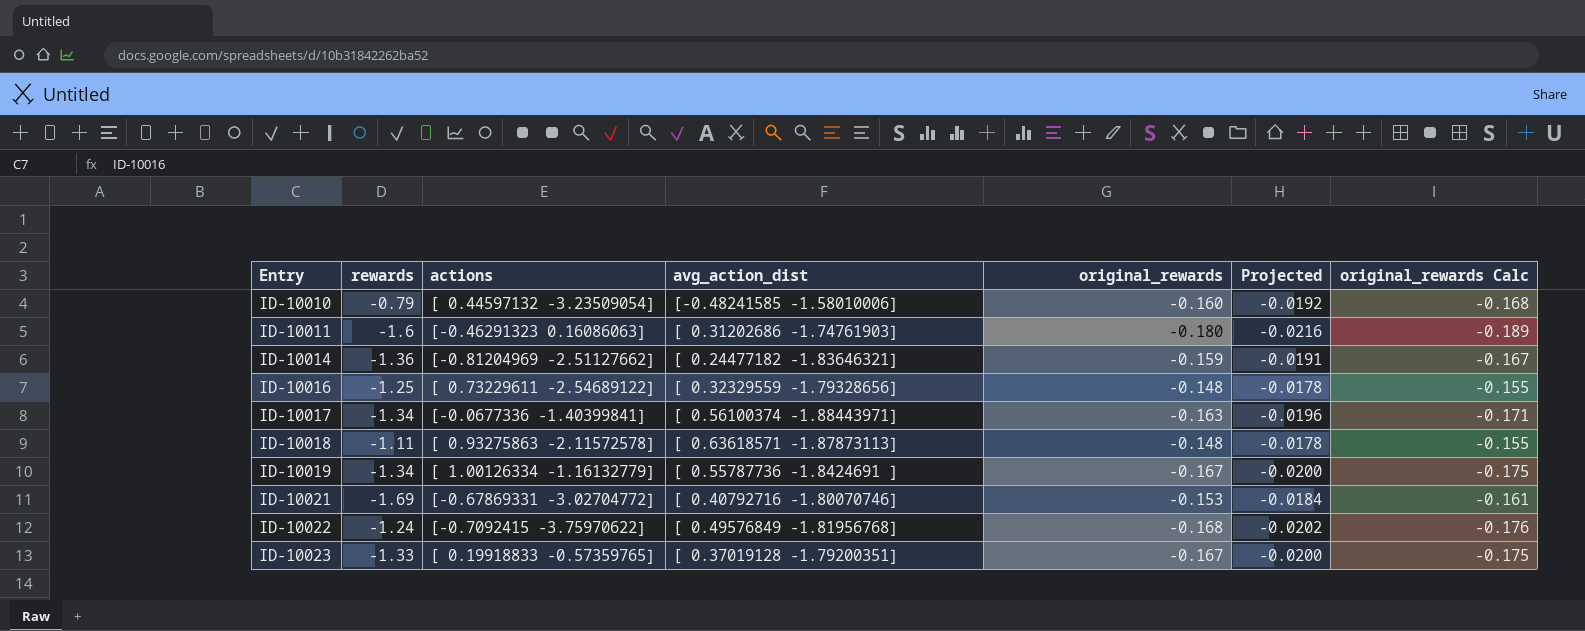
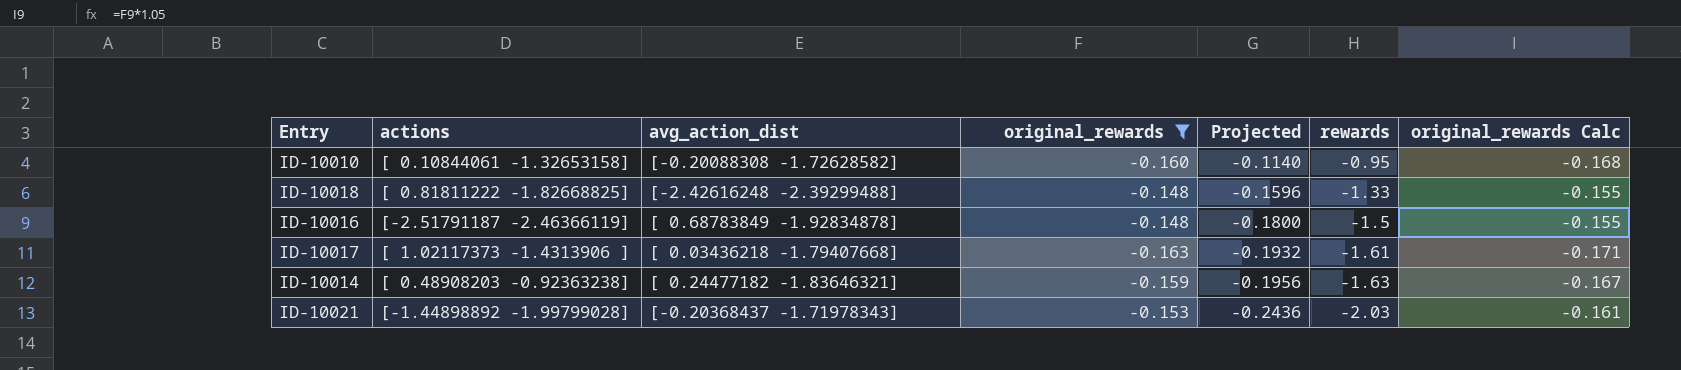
filter: none -> original_rewards >= -0.163
row order: Entry ascending -> Projected descending
column Projected | formula: [original_rewards] * 0.12 -> [rewards] * 0.12
column rewards | position: 2 -> 6
ID-10010 | actions: [ 0.44597132 -3.23509054] -> [ 0.10844061 -1.32653158]
ID-10010 | avg_action_dist: [-0.48241585 -1.58010006] -> [-0.20088308 -1.72628582]
ID-10010 | rewards: -0.79 -> -0.95
ID-10018 | actions: [ 0.93275863 -2.11572578] -> [ 0.81811222 -1.82668825]
ID-10018 | avg_action_dist: [ 0.63618571 -1.87873113] -> [-2.42616248 -2.39299488]
ID-10018 | rewards: -1.11 -> -1.33
ID-10016 | actions: [ 0.73229611 -2.54689122] -> [-2.51791187 -2.46366119]
ID-10016 | avg_action_dist: [ 0.32329559 -1.79328656] -> [ 0.68783849 -1.92834878]
ID-10016 | rewards: -1.25 -> -1.5
ID-10017 | actions: [-0.0677336 -1.40399841] -> [ 1.02117373 -1.4313906 ]
ID-10017 | avg_action_dist: [ 0.56100374 -1.88443971] -> [ 0.03436218 -1.79407668]
ID-10017 | rewards: -1.34 -> -1.61
ID-10014 | actions: [-0.81204969 -2.51127662] -> [ 0.48908203 -0.92363238]
ID-10014 | rewards: -1.36 -> -1.63
ID-10021 | actions: [-0.67869331 -3.02704772] -> [-1.44898892 -1.99799028]
ID-10021 | avg_action_dist: [ 0.40792716 -1.80070746] -> [-0.20368437 -1.71978343]
ID-10021 | rewards: -1.69 -> -2.03

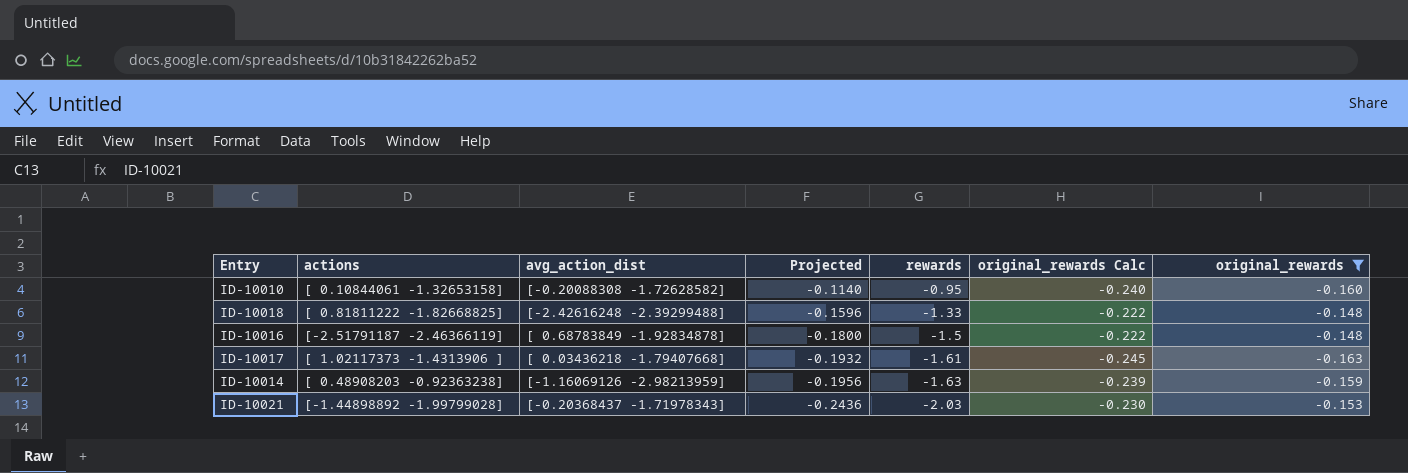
column original_rewards Calc | formula: [original_rewards] * 1.05 -> [original_rewards] * 1.5
column original_rewards | position: 4 -> 7
ID-10014 | avg_action_dist: [ 0.24477182 -1.83646321] -> [-1.16069126 -2.98213959]

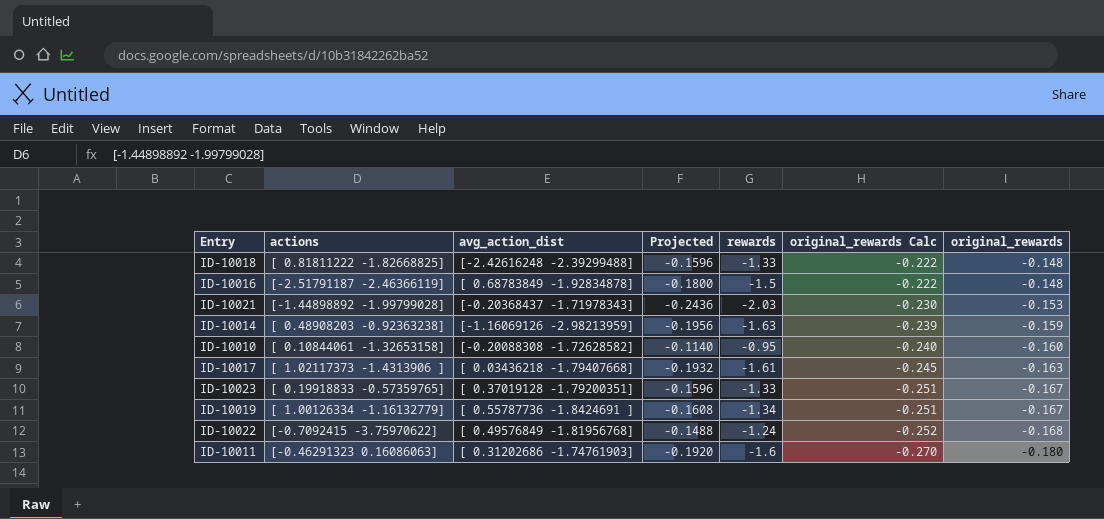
filter: original_rewards >= -0.163 -> none
row order: Projected descending -> original_rewards Calc descending

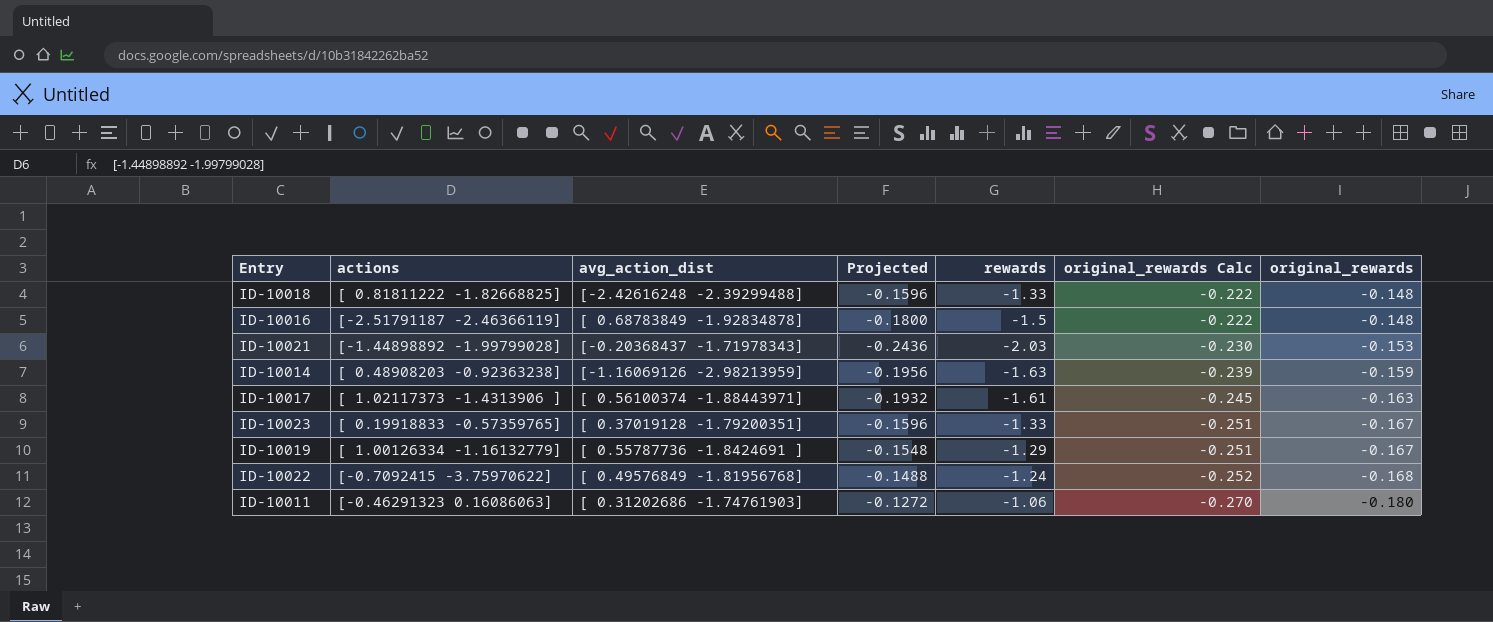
row ID-10010: [ 0.10844061 -1.32653158] | [-0.20088308 -1.72628582] | -0.1140 | -0.95 | -0.240 | -0.160 -> none
ID-10017 | avg_action_dist: [ 0.03436218 -1.79407668] -> [ 0.56100374 -1.88443971]
ID-10019 | Projected: -0.1608 -> -0.1548
ID-10019 | rewards: -1.34 -> -1.29
ID-10011 | Projected: -0.1920 -> -0.1272
ID-10011 | rewards: -1.6 -> -1.06

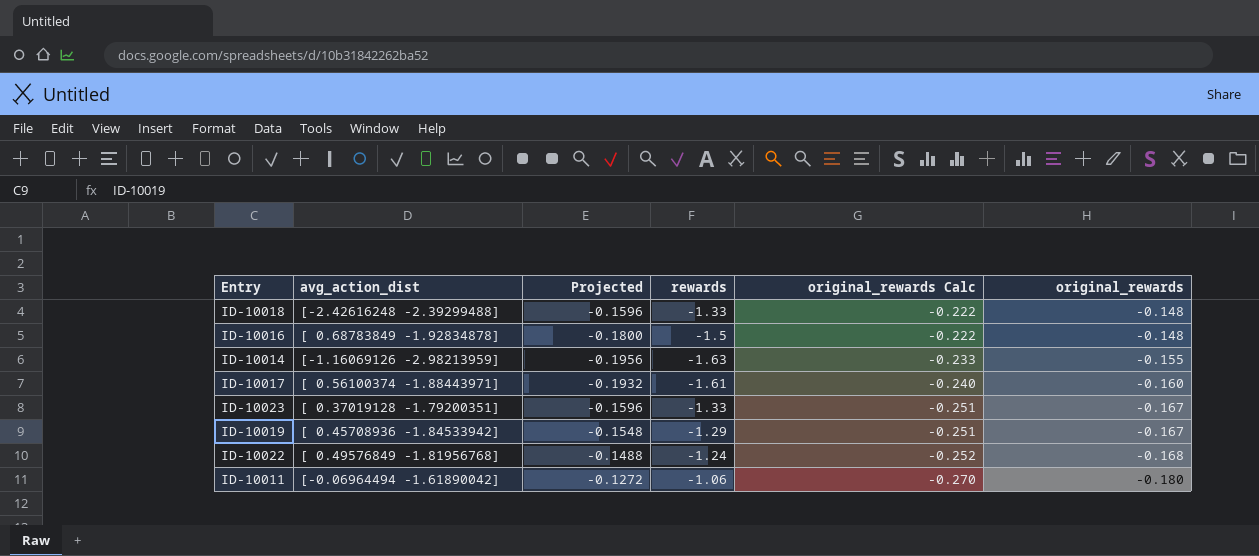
column actions | position: 2 -> none
row ID-10021: [-1.44898892 -1.99799028] | [-0.20368437 -1.71978343] | -0.2436 | -2.03 | -0.230 | -0.153 -> none
ID-10014 | original_rewards Calc: -0.239 -> -0.233
ID-10014 | original_rewards: -0.159 -> -0.155
ID-10017 | original_rewards Calc: -0.245 -> -0.240
ID-10017 | original_rewards: -0.163 -> -0.160
ID-10019 | avg_action_dist: [ 0.55787736 -1.8424691 ] -> [ 0.45708936 -1.84533942]
ID-10011 | avg_action_dist: [ 0.31202686 -1.74761903] -> [-0.06964494 -1.61890042]

